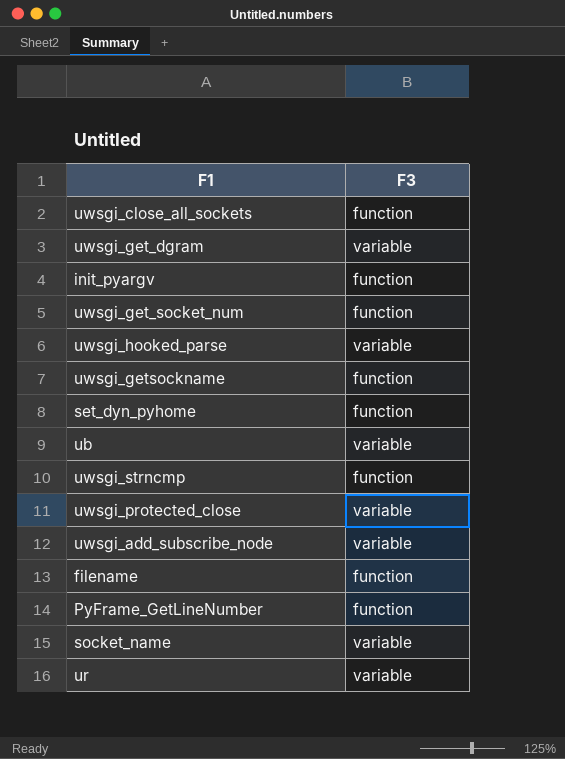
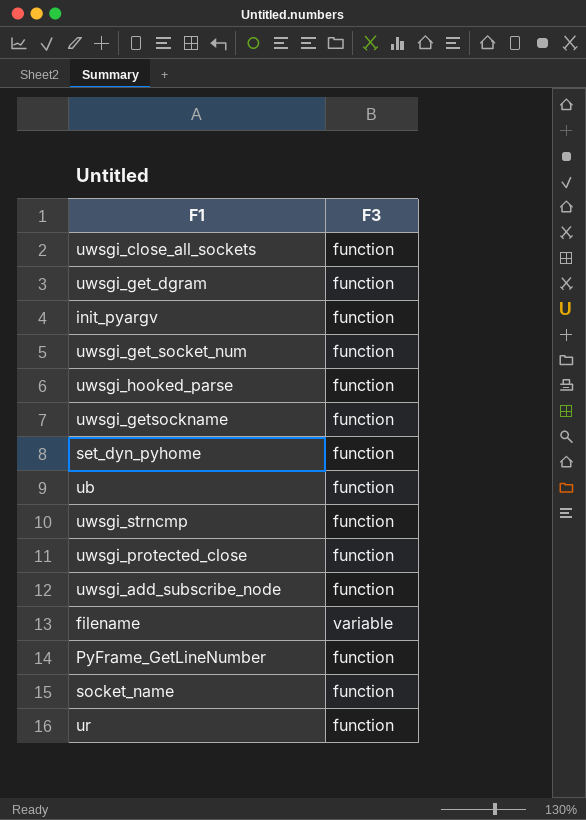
uwsgi_get_dgram | F3: variable -> function
uwsgi_hooked_parse | F3: variable -> function
ub | F3: variable -> function
uwsgi_protected_close | F3: variable -> function
uwsgi_add_subscribe_node | F3: variable -> function
filename | F3: function -> variable
socket_name | F3: variable -> function
ur | F3: variable -> function

